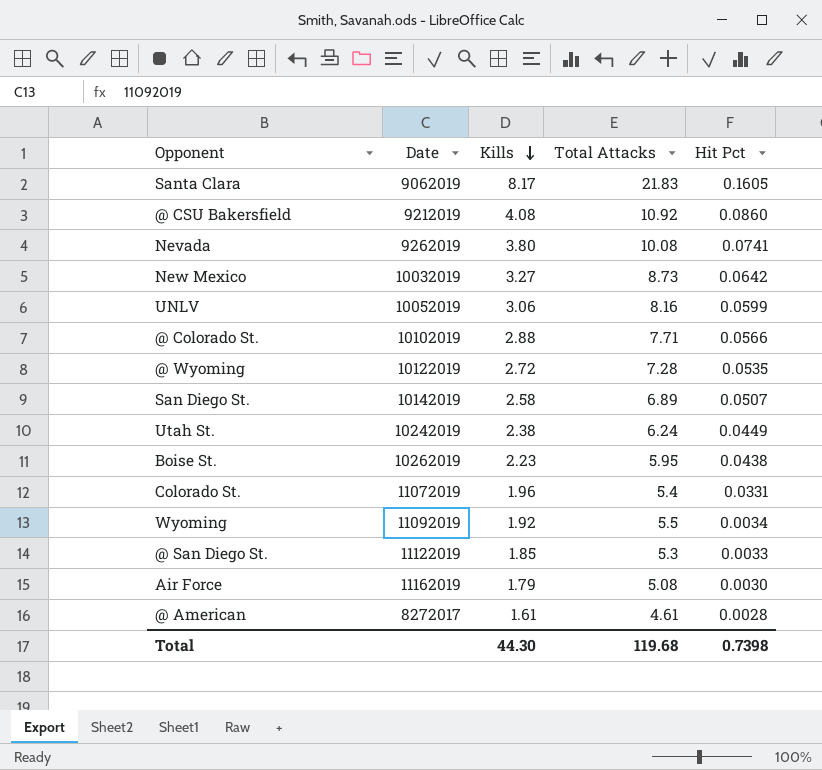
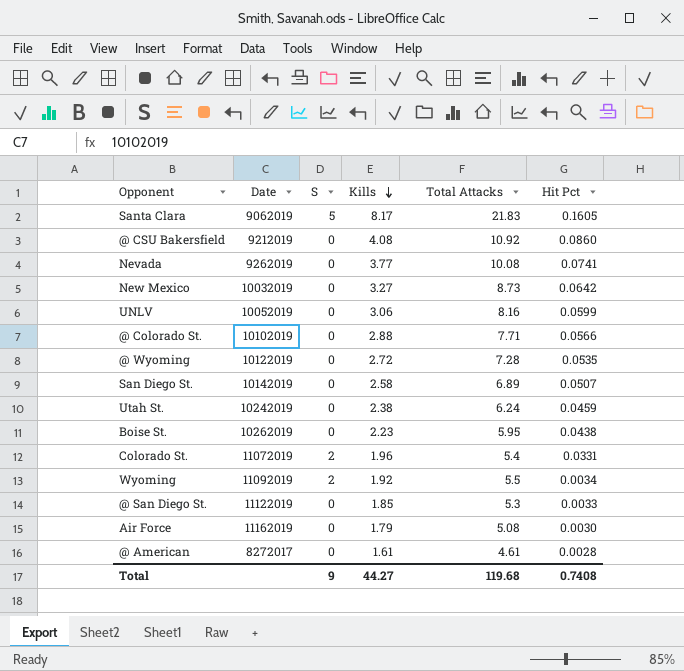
column S | position: none -> 3
Nevada | Kills: 3.80 -> 3.77
Utah St. | Hit Pct: 0.0449 -> 0.0459
Total | Kills: 44.30 -> 44.27
Total | Hit Pct: 0.7398 -> 0.7408

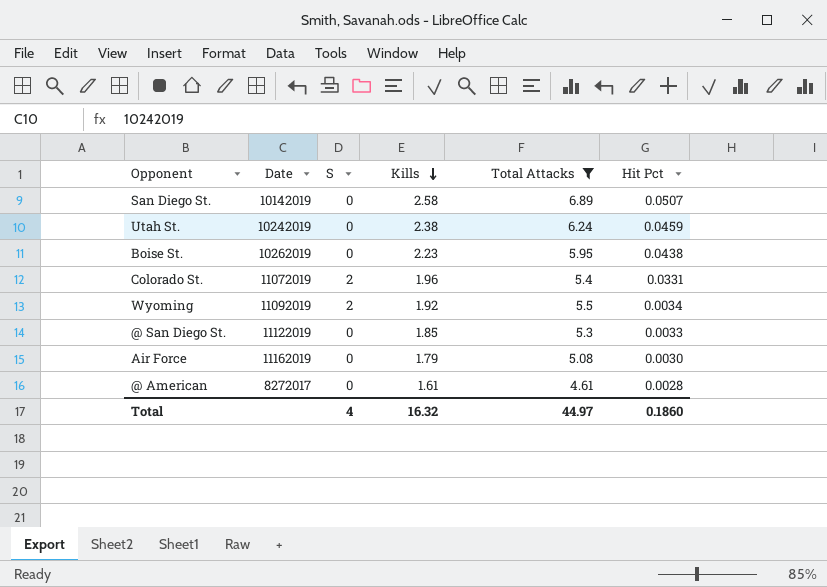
filter: none -> Total Attacks <= 6.89
Total | S: 9 -> 4
Total | Kills: 44.27 -> 16.32
Total | Total Attacks: 119.68 -> 44.97
Total | Hit Pct: 0.7408 -> 0.1860

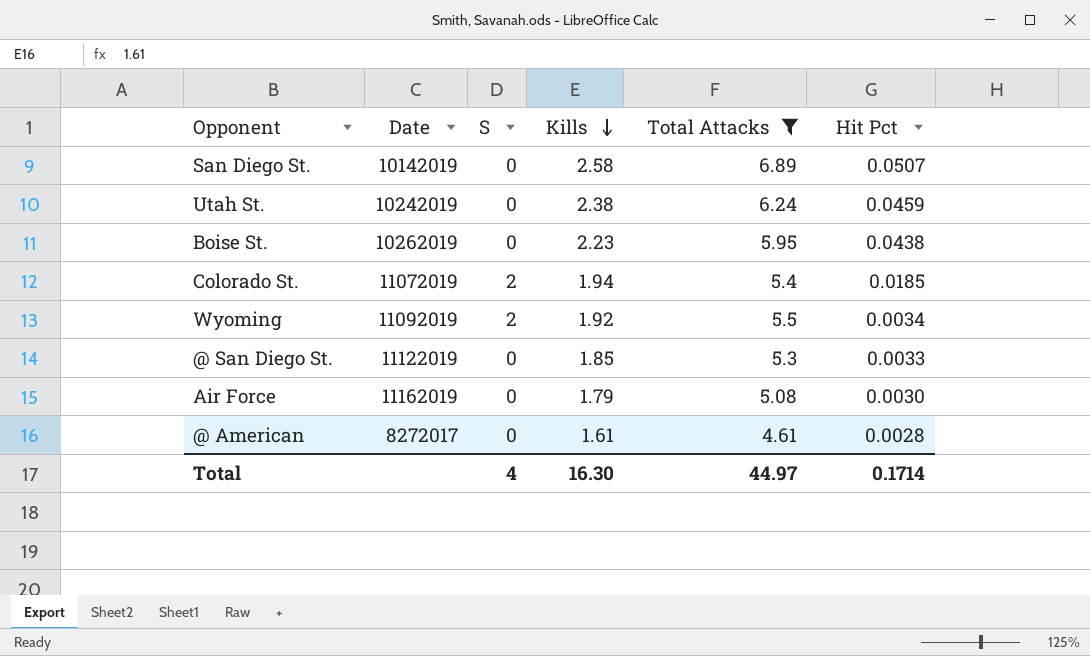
Colorado St. | Kills: 1.96 -> 1.94
Colorado St. | Hit Pct: 0.0331 -> 0.0185
Total | Kills: 16.32 -> 16.30
Total | Hit Pct: 0.1860 -> 0.1714

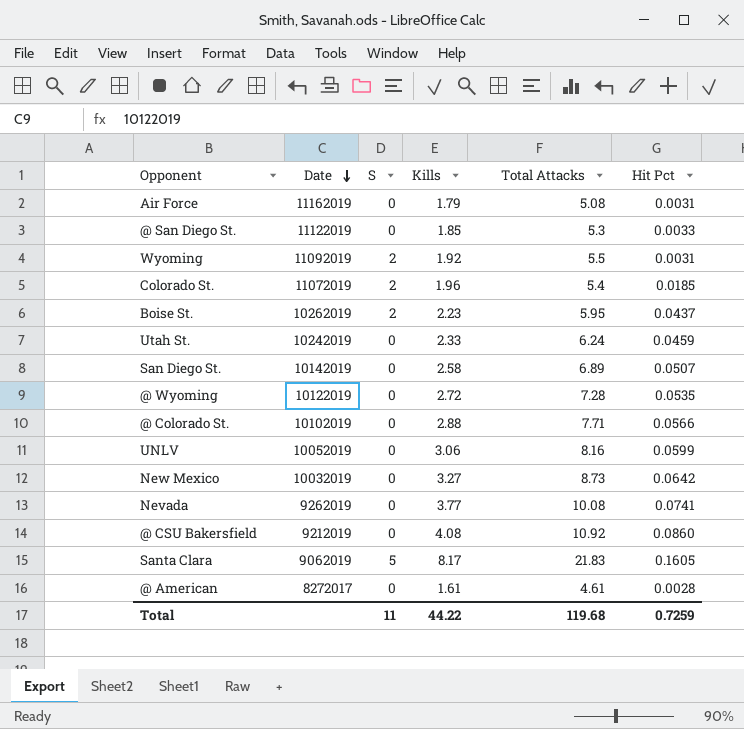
filter: Total Attacks <= 6.89 -> none
row order: Kills descending -> Date descending
Air Force | Hit Pct: 0.0030 -> 0.0031
Wyoming | Hit Pct: 0.0034 -> 0.0031
Colorado St. | Kills: 1.94 -> 1.96
Boise St. | S: 0 -> 2
Boise St. | Hit Pct: 0.0438 -> 0.0437
Utah St. | Kills: 2.38 -> 2.33
Total | S: 4 -> 11
Total | Kills: 16.30 -> 44.22
Total | Total Attacks: 44.97 -> 119.68
Total | Hit Pct: 0.1714 -> 0.7259

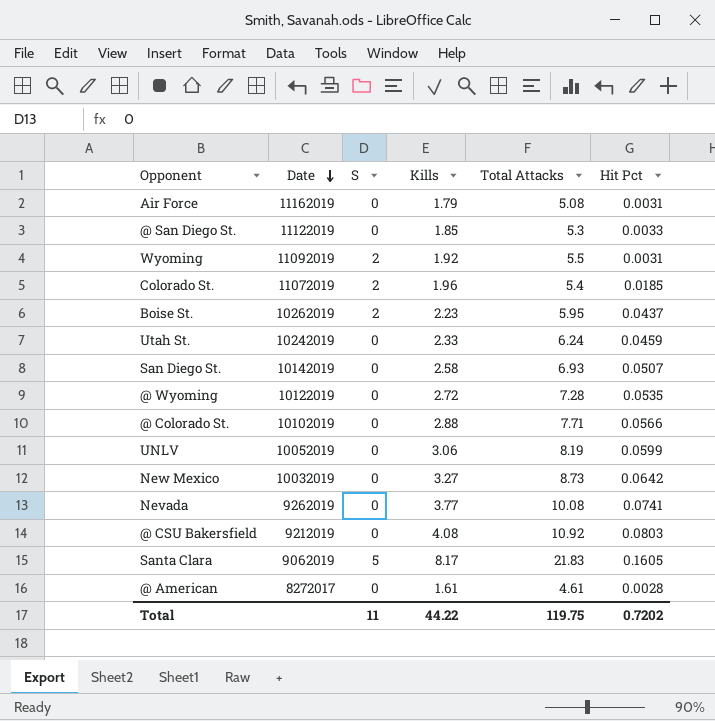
San Diego St. | Total Attacks: 6.89 -> 6.93
UNLV | Total Attacks: 8.16 -> 8.19
@ CSU Bakersfield | Hit Pct: 0.0860 -> 0.0803
Total | Total Attacks: 119.68 -> 119.75
Total | Hit Pct: 0.7259 -> 0.7202

